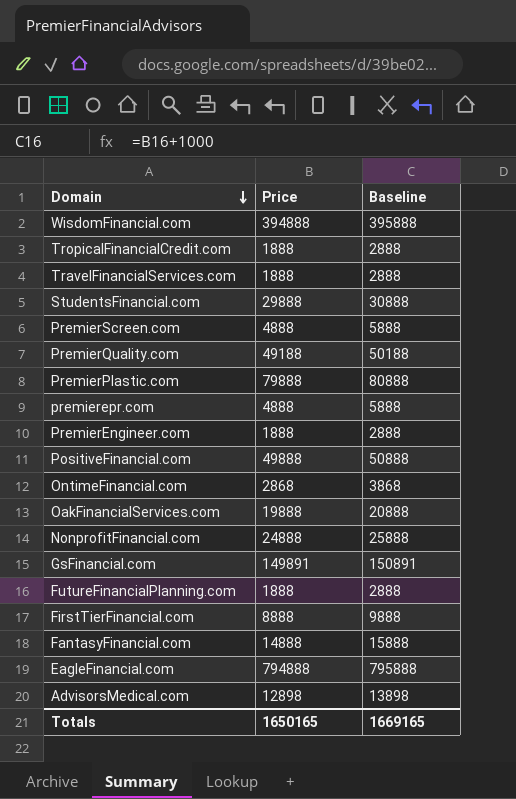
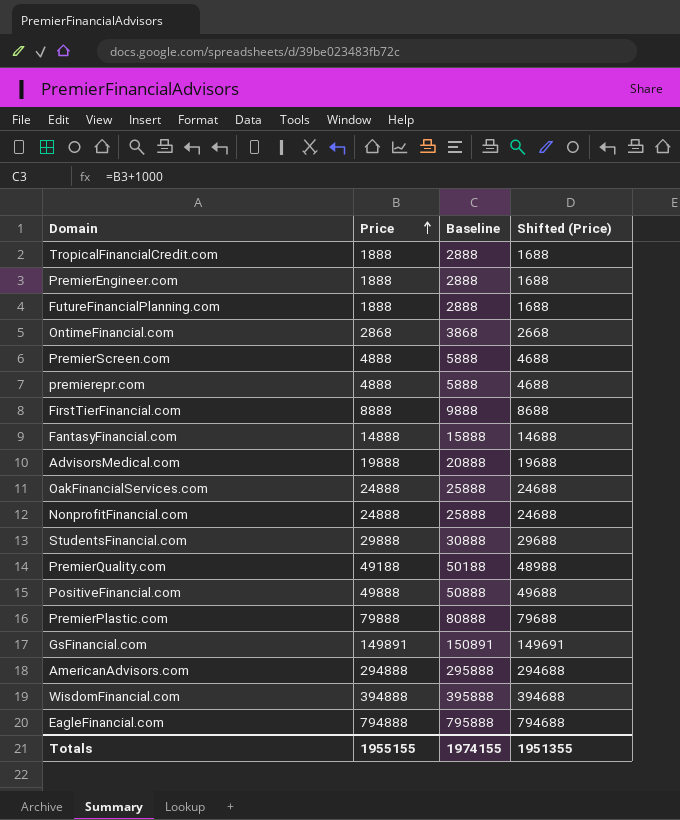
row order: Domain descending -> Price ascending
column Shifted (Price) | formula: none -> [Price] - 200
row TravelFinancialServices.com: 1888 | 2888 -> none
AdvisorsMedical.com | Price: 12898 -> 19888
AdvisorsMedical.com | Baseline: 13898 -> 20888
OakFinancialServices.com | Price: 19888 -> 24888
OakFinancialServices.com | Baseline: 20888 -> 25888
row AmericanAdvisors.com: none -> 294888 | 295888 | 294688
Totals | Price: 1650165 -> 1955155
Totals | Baseline: 1669165 -> 1974155

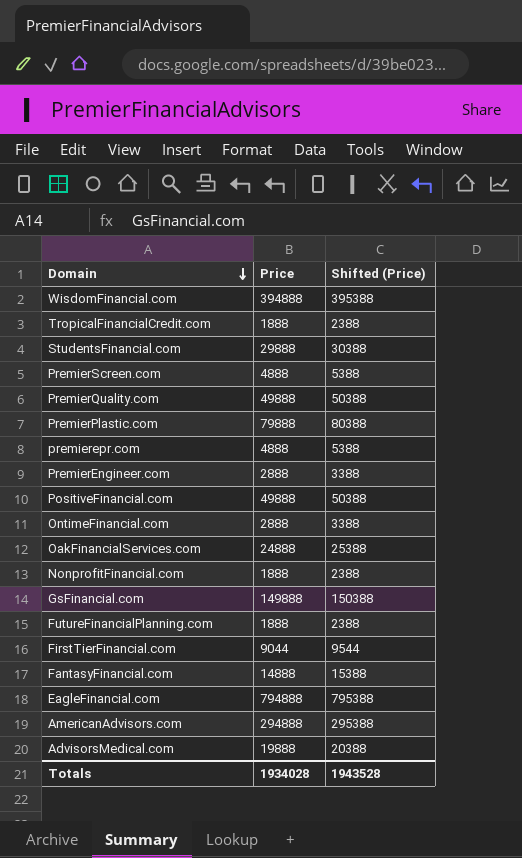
row order: Price ascending -> Domain descending
column Baseline | formula: [Price] + 1000 -> none
column Shifted (Price) | formula: [Price] - 200 -> [Price] + 500
PremierQuality.com | Price: 49188 -> 49888
PremierEngineer.com | Price: 1888 -> 2888
OntimeFinancial.com | Price: 2868 -> 2888
NonprofitFinancial.com | Price: 24888 -> 1888
GsFinancial.com | Price: 149891 -> 149888
FirstTierFinancial.com | Price: 8888 -> 9044
Totals | Price: 1955155 -> 1934028
Totals | Shifted (Price): 1951355 -> 1943528

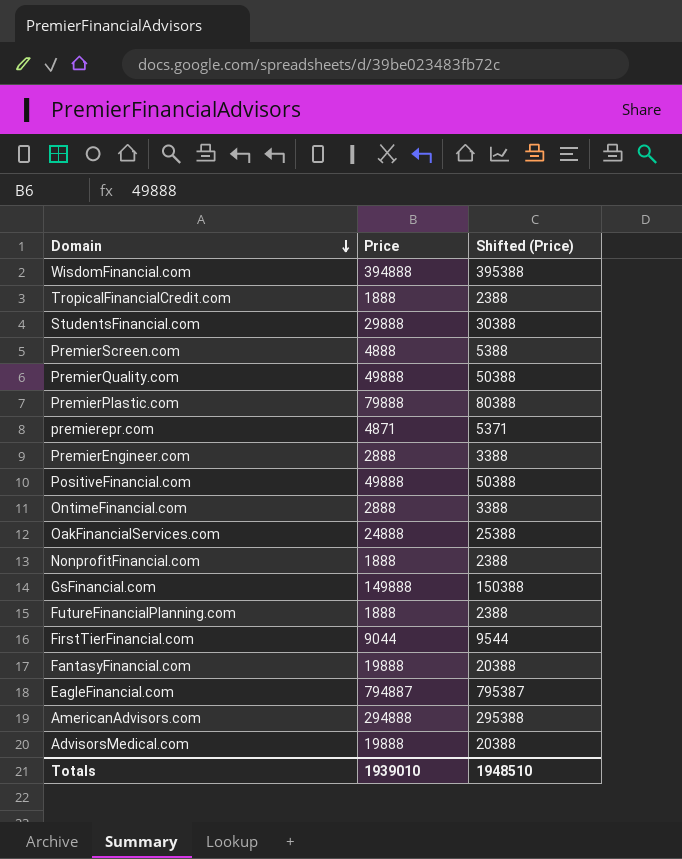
premierepr.com | Price: 4888 -> 4871
premierepr.com | Shifted (Price): 5388 -> 5371
FantasyFinancial.com | Price: 14888 -> 19888
FantasyFinancial.com | Shifted (Price): 15388 -> 20388
EagleFinancial.com | Price: 794888 -> 794887
EagleFinancial.com | Shifted (Price): 795388 -> 795387
Totals | Price: 1934028 -> 1939010
Totals | Shifted (Price): 1943528 -> 1948510

